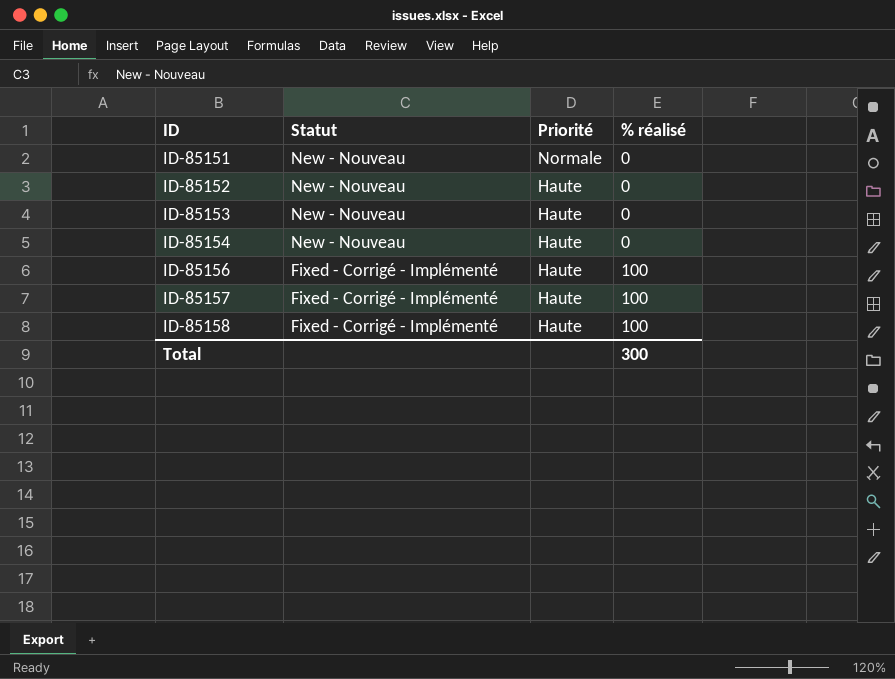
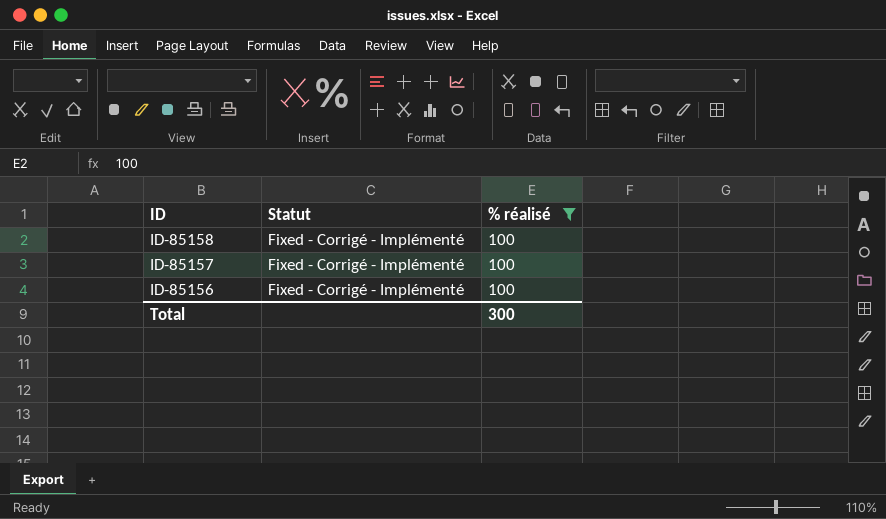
filter: none -> % réalisé = 100
row order: ID ascending -> ID descending
column Priorité | position: 3 -> none

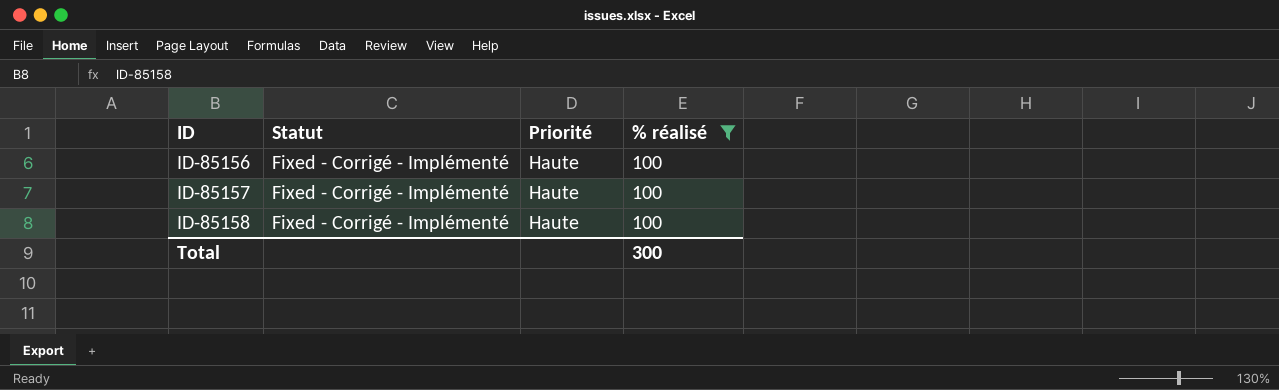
row order: ID descending -> ID ascending
column Priorité | position: none -> 3

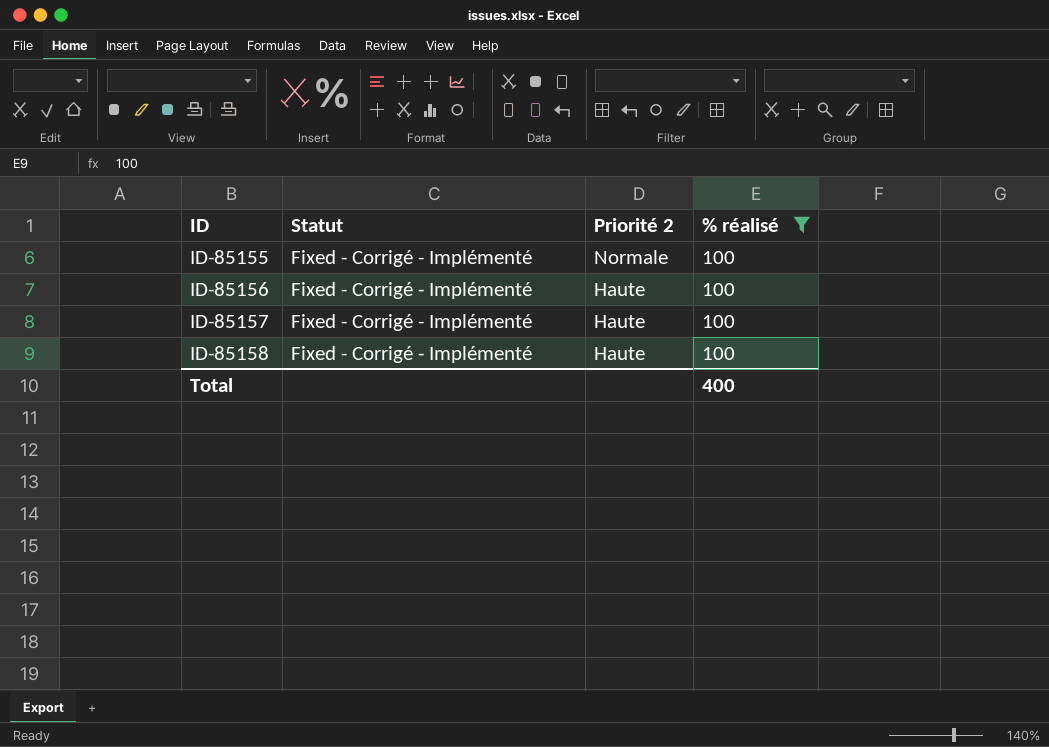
column name: Priorité -> Priorité 2
row ID-85155: none -> Fixed - Corrigé - Implémenté | Normale | 100
Total | % réalisé: 300 -> 400

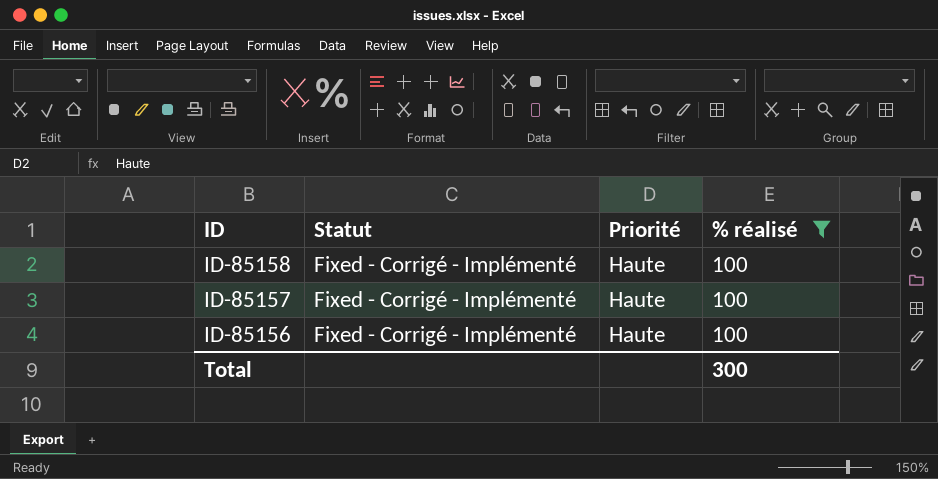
row order: ID ascending -> ID descending
column name: Priorité 2 -> Priorité
row ID-85155: Fixed - Corrigé - Implémenté | Normale | 100 -> none
Total | % réalisé: 400 -> 300

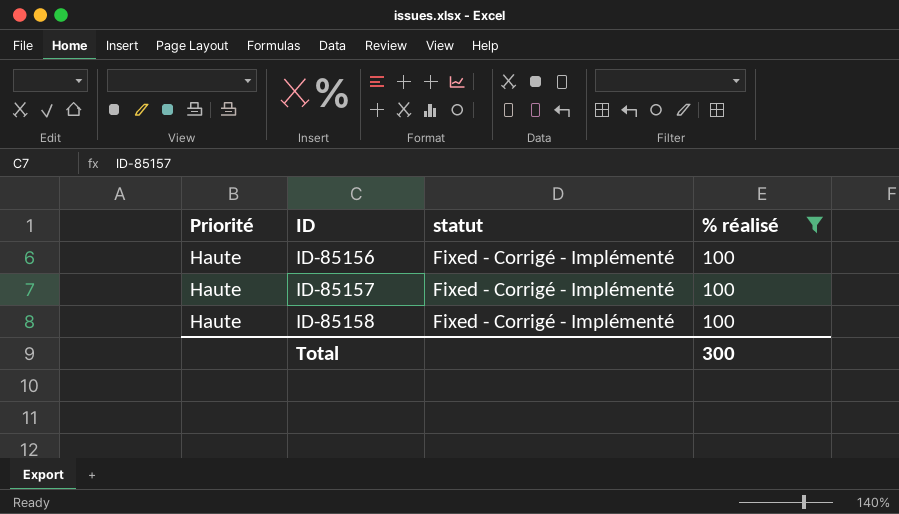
row order: ID descending -> ID ascending
column Priorité | position: 3 -> 1
column name: Statut -> statut

